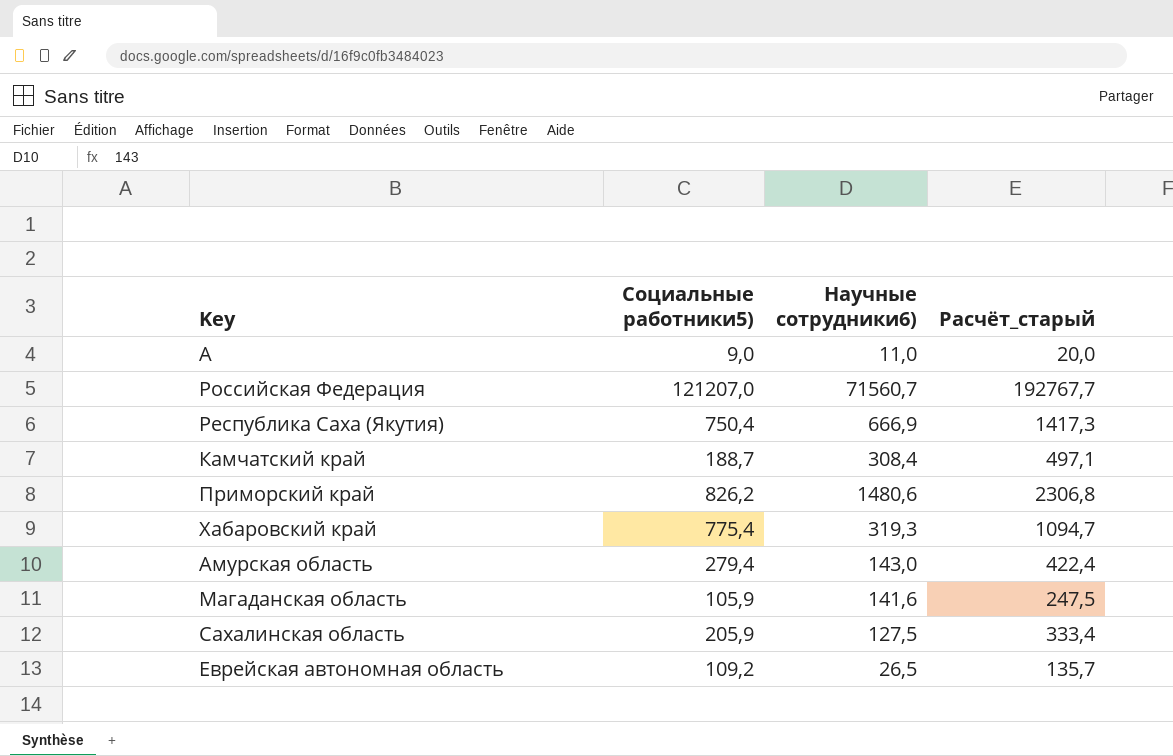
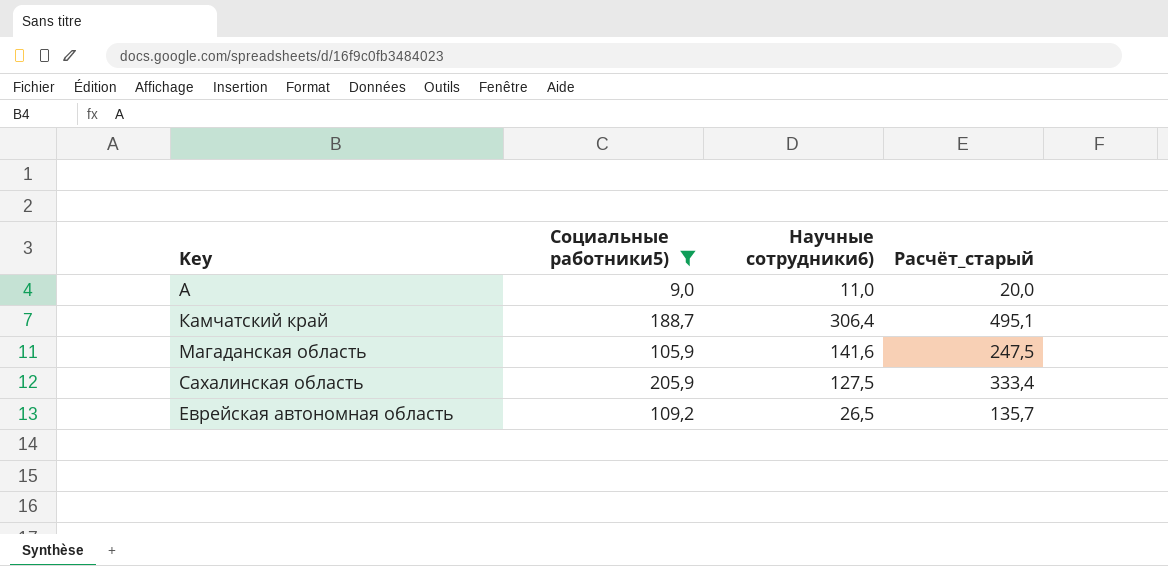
filter: none -> Социальные работники5) <= 205,9
Камчатский край | Научные сотрудники6): 308,4 -> 306,4
Камчатский край | Расчёт_старый: 497,1 -> 495,1

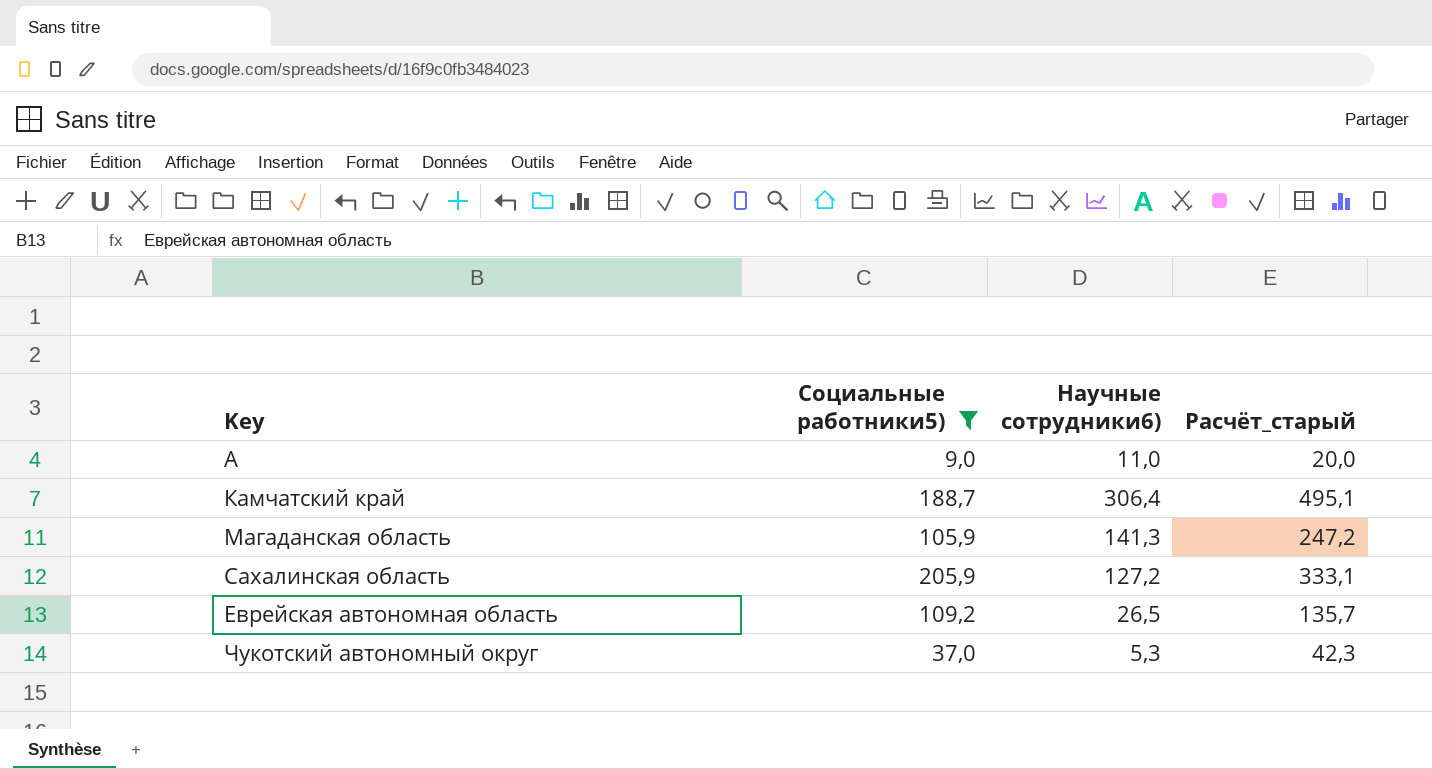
Магаданская область | Научные сотрудники6): 141,6 -> 141,3
Магаданская область | Расчёт_старый: 247,5 -> 247,2
Сахалинская область | Научные сотрудники6): 127,5 -> 127,2
Сахалинская область | Расчёт_старый: 333,4 -> 333,1
row Чукотский автономный округ: none -> 37,0 | 5,3 | 42,3

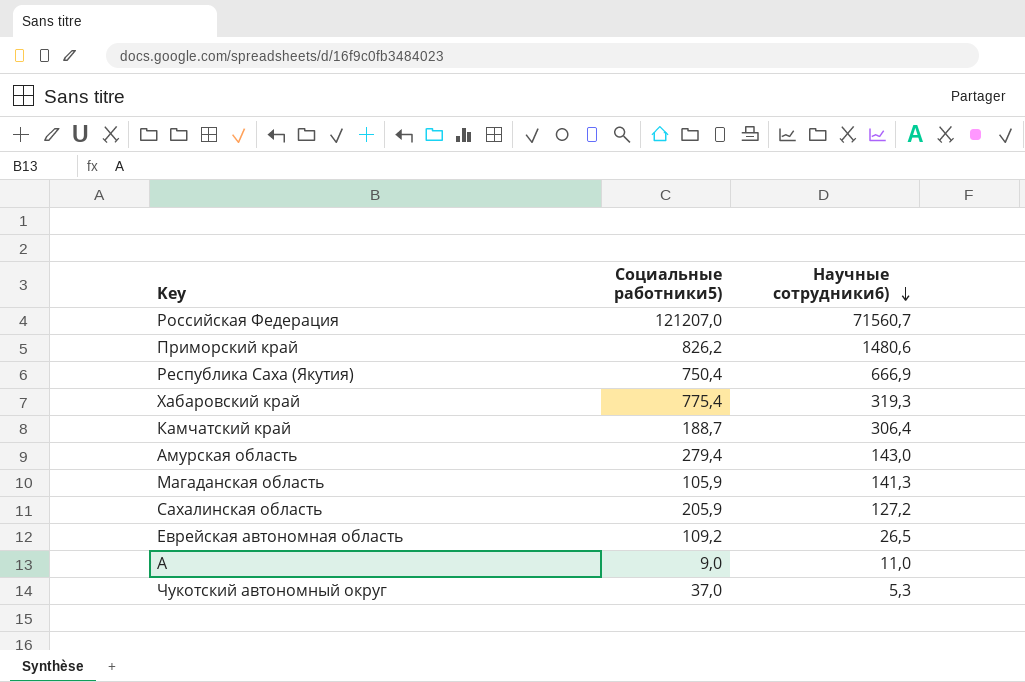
filter: Социальные работники5) <= 205,9 -> none
row order: none -> Научные сотрудники6) descending
column Расчёт_старый | formula: [Социальные работники5)] + [Научные сотрудники6)] -> none

